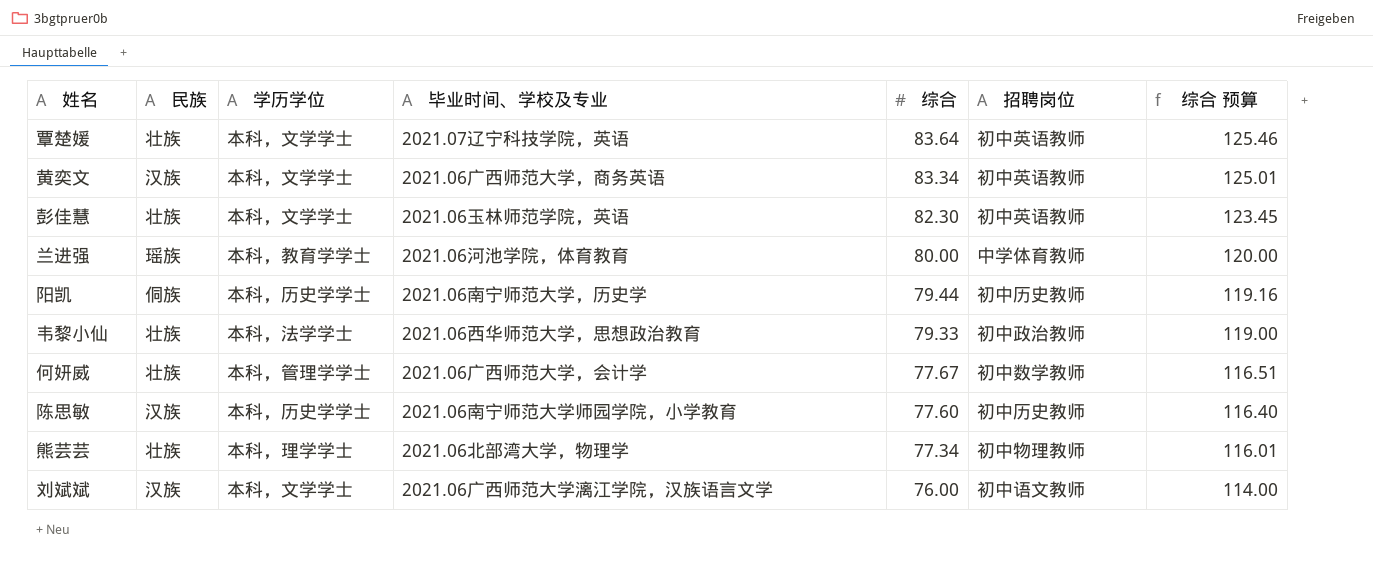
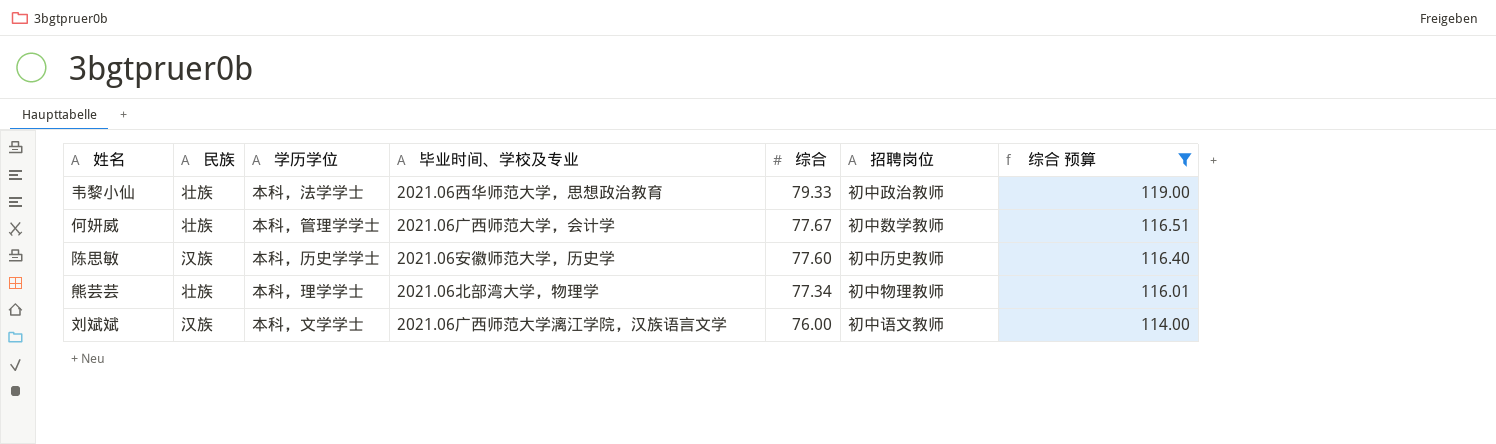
filter: none -> 综合 预算 <= 119.00
陈思敏 | 毕业时间、学校及专业: 2021.06南宁师范大学师园学院，小学教育 -> 2021.06安徽师范大学，历史学

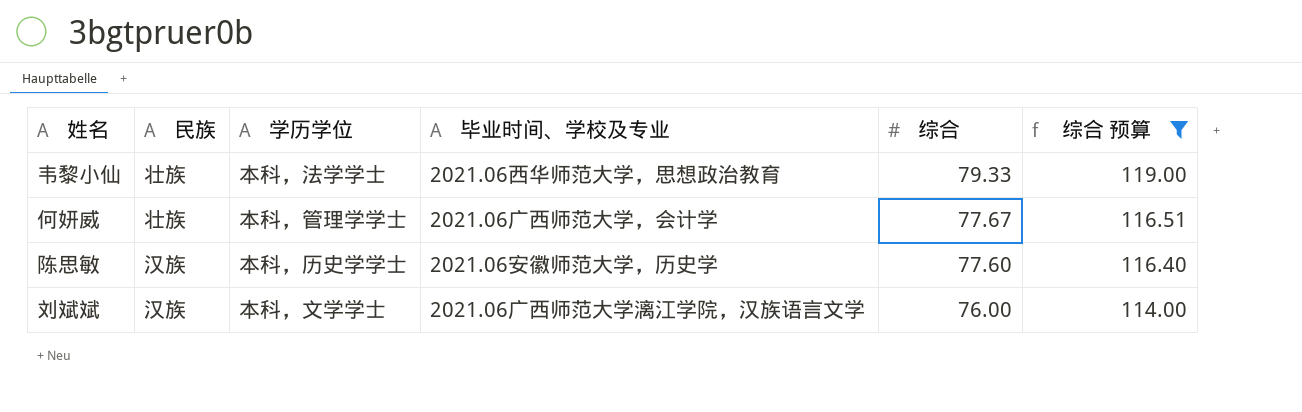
column 招聘岗位 | position: 6 -> none
row 熊芸芸: 壮族 | 本科，理学学士 | 2021.06北部湾大学，物理学 | 77.34 | 初中物理教师 | 116.01 -> none

